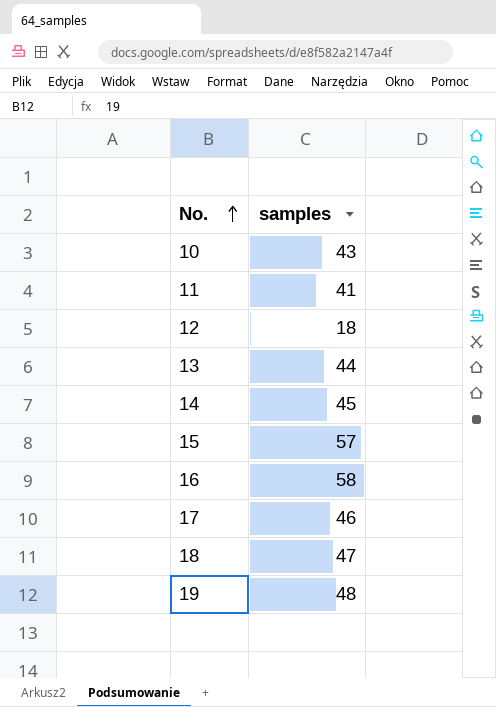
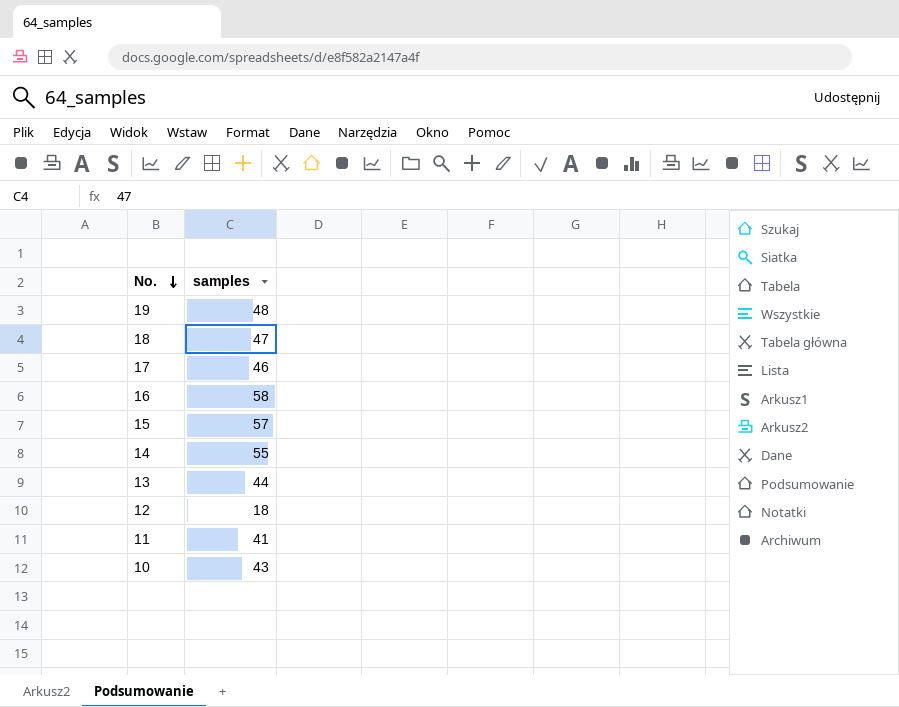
row order: No. ascending -> No. descending
14 | samples: 45 -> 55

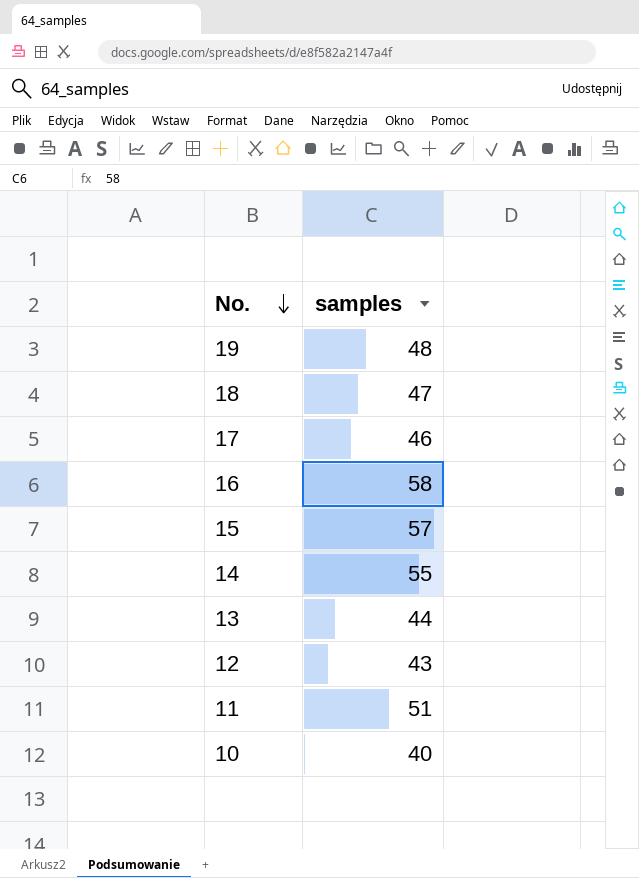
12 | samples: 18 -> 43
11 | samples: 41 -> 51
10 | samples: 43 -> 40

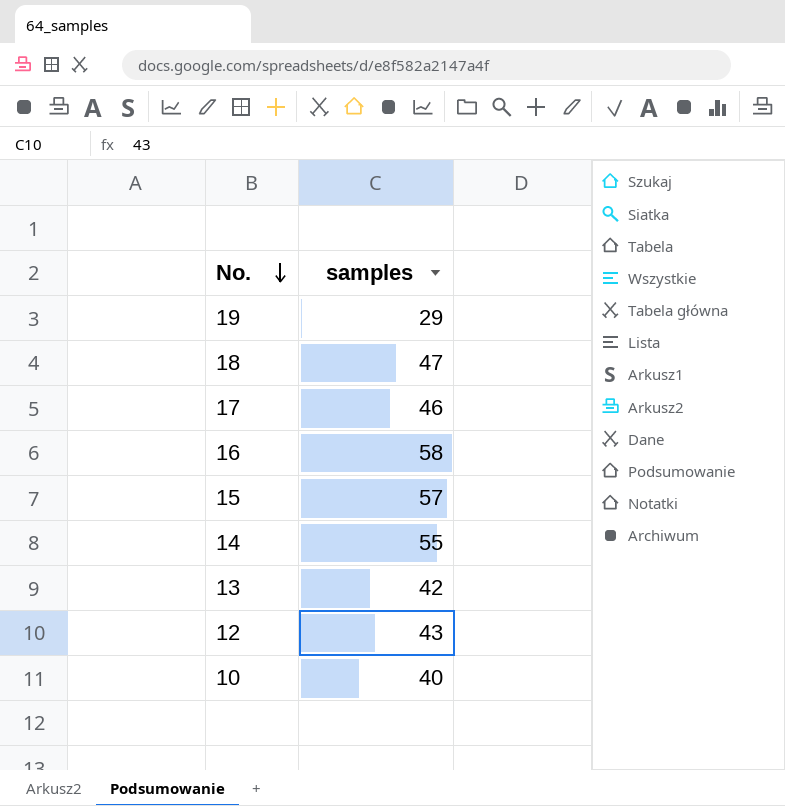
row 11: 51 -> none
19 | samples: 48 -> 29
13 | samples: 44 -> 42

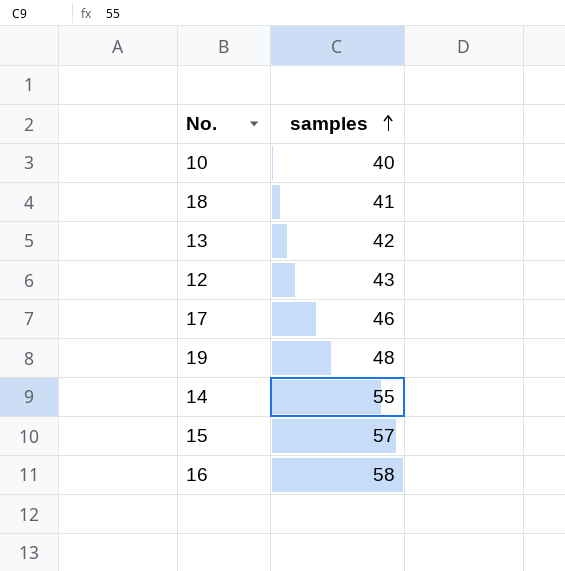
row order: No. descending -> samples ascending
18 | samples: 47 -> 41
19 | samples: 29 -> 48

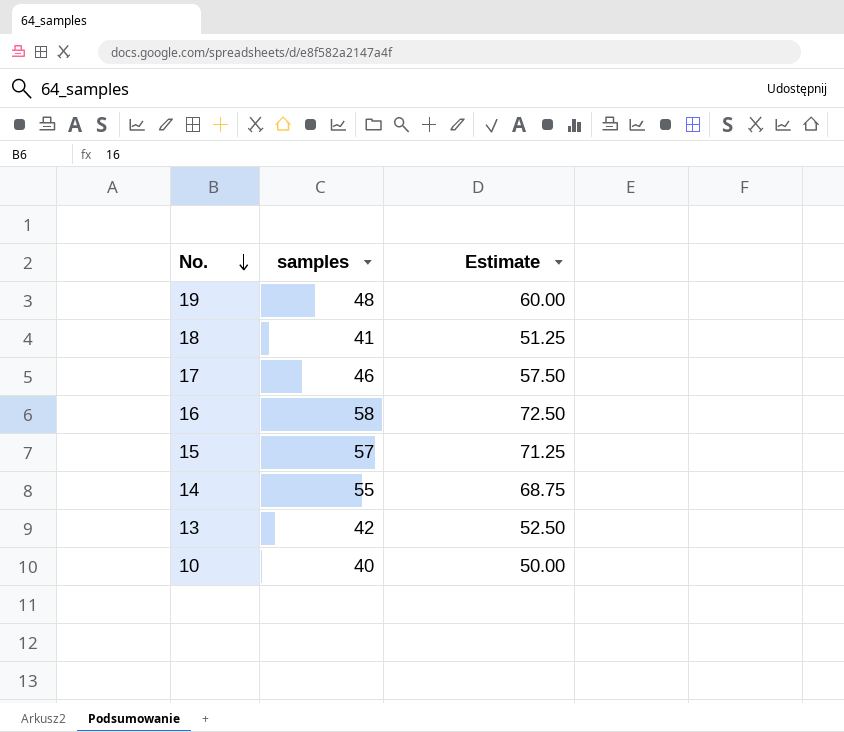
row order: samples ascending -> No. descending
column Estimate | formula: none -> [samples] * 1.25
row 12: 43 -> none

